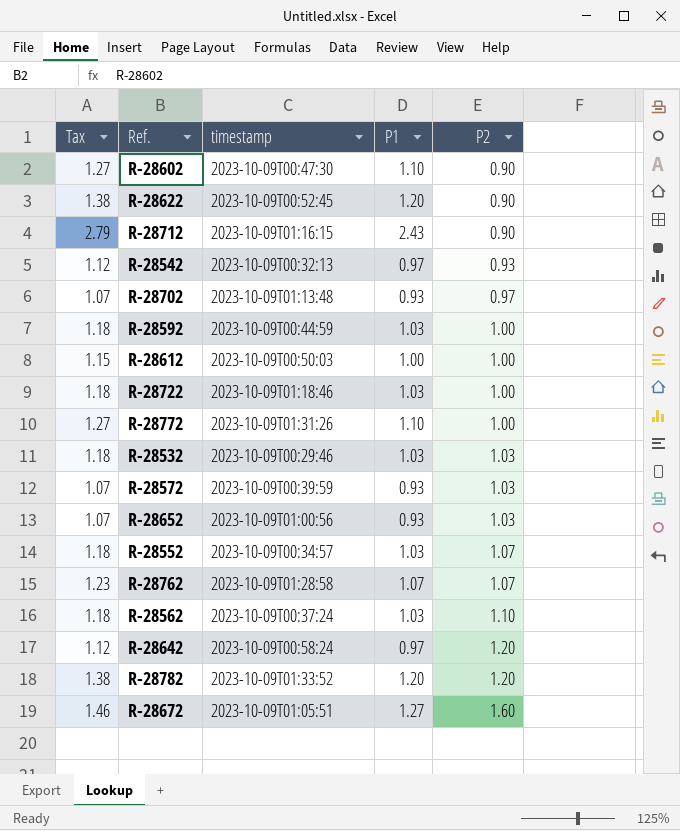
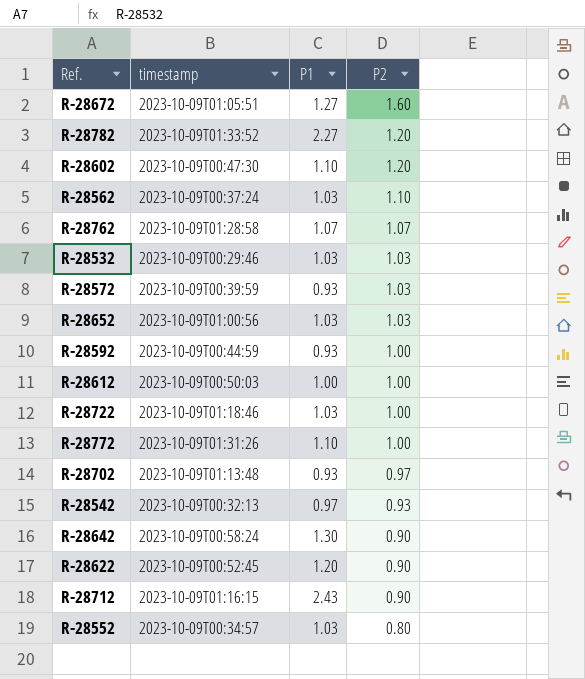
row order: P2 ascending -> P2 descending
column Tax | formula: [P1] * 1.15 -> none
R-28782 | P1: 1.20 -> 2.27
R-28602 | P2: 0.90 -> 1.20
R-28652 | P1: 0.93 -> 1.03
R-28592 | P1: 1.03 -> 0.93
R-28642 | P1: 0.97 -> 1.30
R-28642 | P2: 1.20 -> 0.90
R-28552 | P2: 1.07 -> 0.80

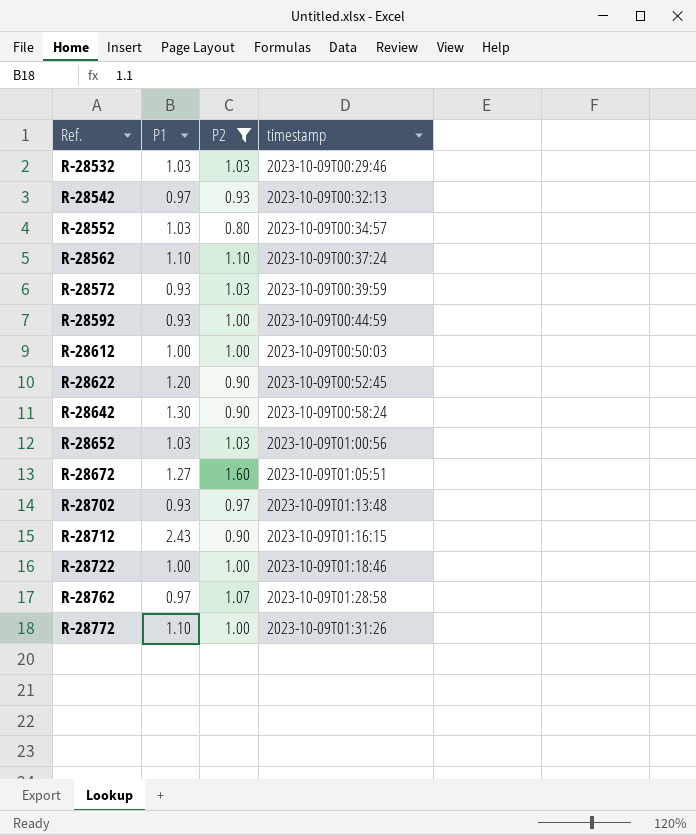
filter: none -> P2 != 1.20
row order: P2 descending -> Ref. ascending
column timestamp | position: 2 -> 4
R-28562 | P1: 1.03 -> 1.10
R-28722 | P1: 1.03 -> 1.00
R-28762 | P1: 1.07 -> 0.97

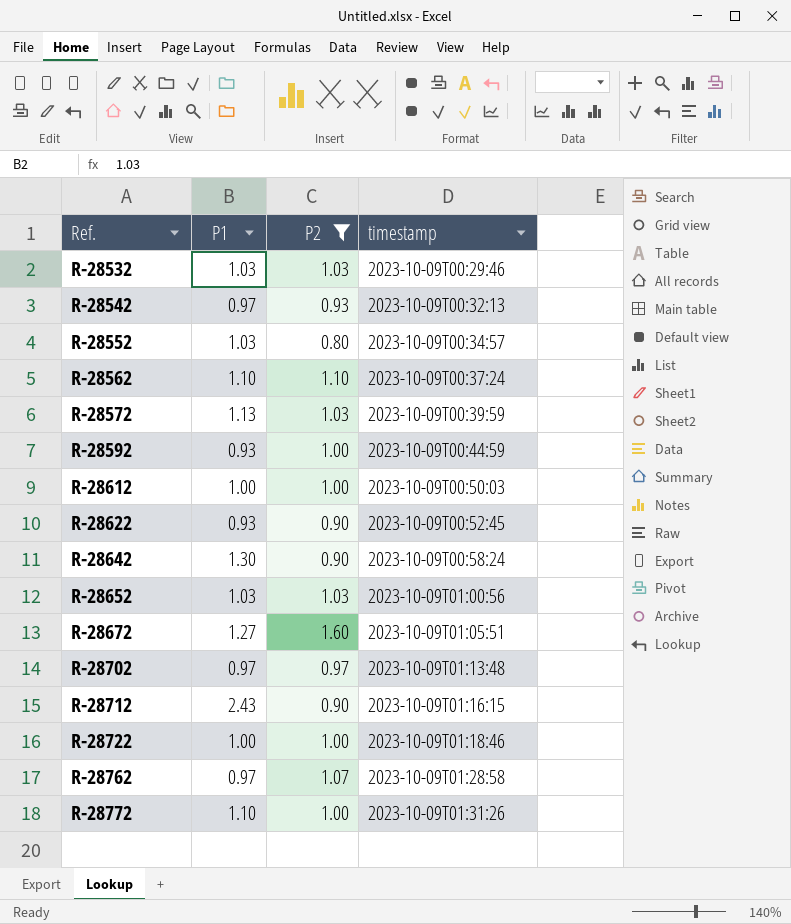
R-28572 | P1: 0.93 -> 1.13
R-28622 | P1: 1.20 -> 0.93
R-28702 | P1: 0.93 -> 0.97

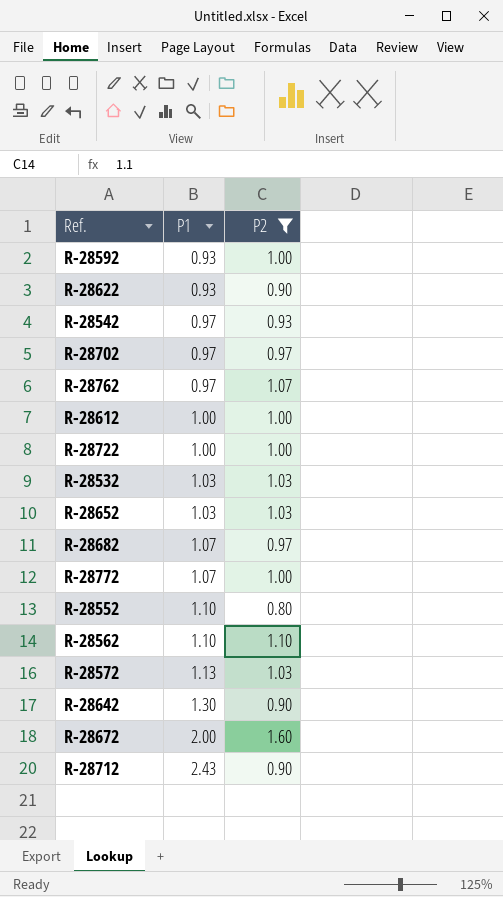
row order: Ref. ascending -> P1 ascending
column timestamp | position: 4 -> none
row R-28682: none -> 1.07 | 0.97
R-28772 | P1: 1.10 -> 1.07
R-28552 | P1: 1.03 -> 1.10
R-28672 | P1: 1.27 -> 2.00

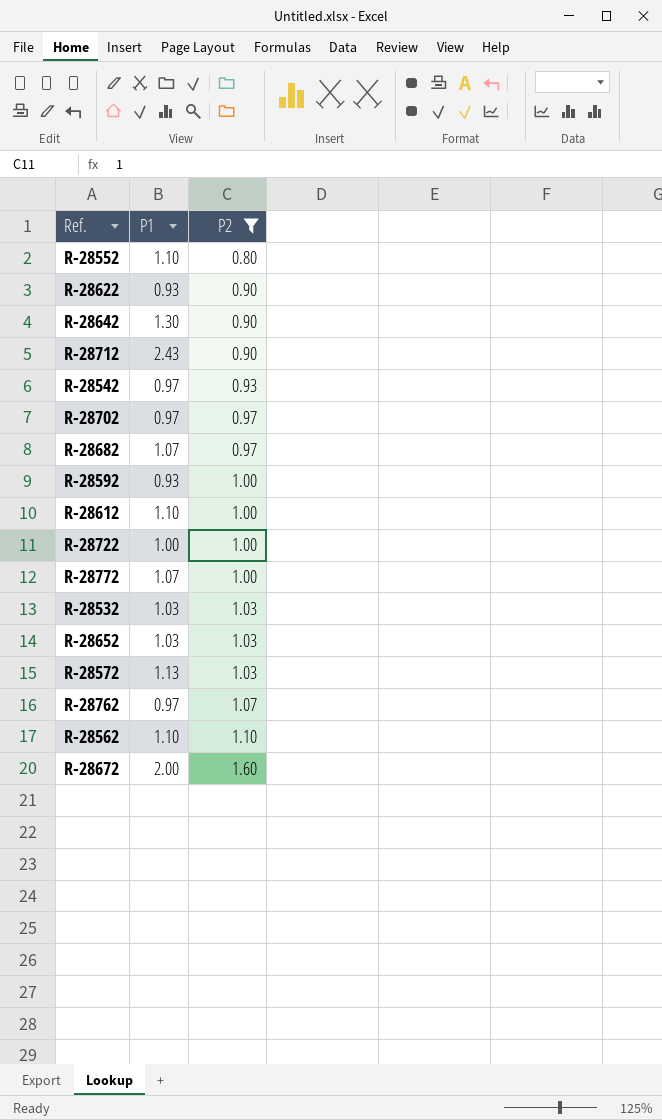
row order: P1 ascending -> P2 ascending
R-28612 | P1: 1.00 -> 1.10

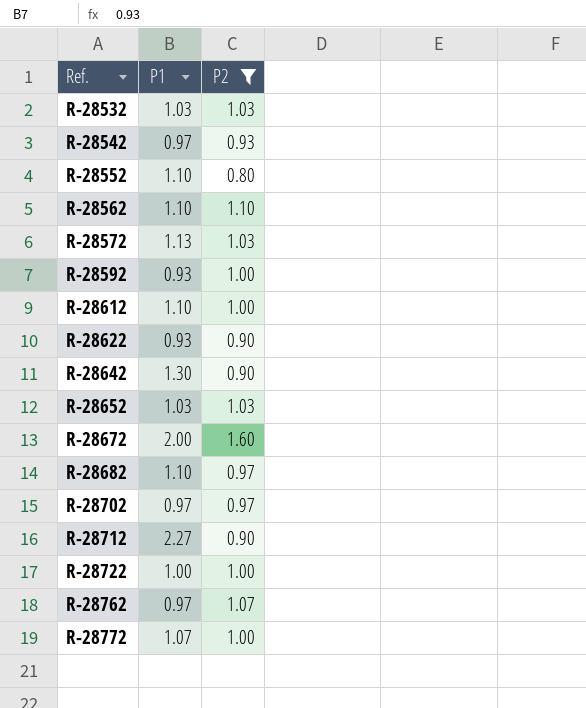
row order: P2 ascending -> Ref. ascending
R-28682 | P1: 1.07 -> 1.10
R-28712 | P1: 2.43 -> 2.27

